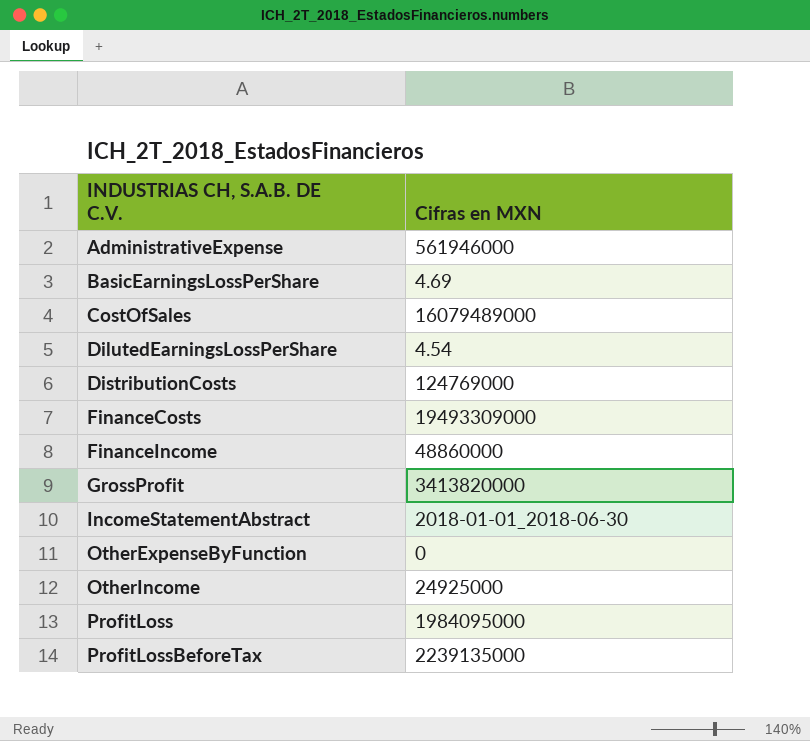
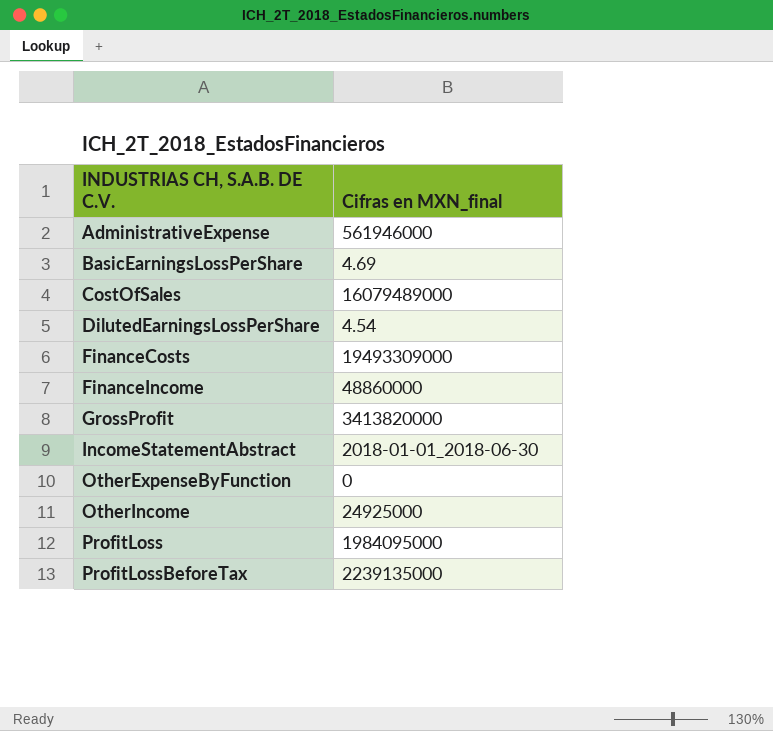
column name: Cifras en MXN -> Cifras en MXN_final
row DistributionCosts: 124769000 -> none

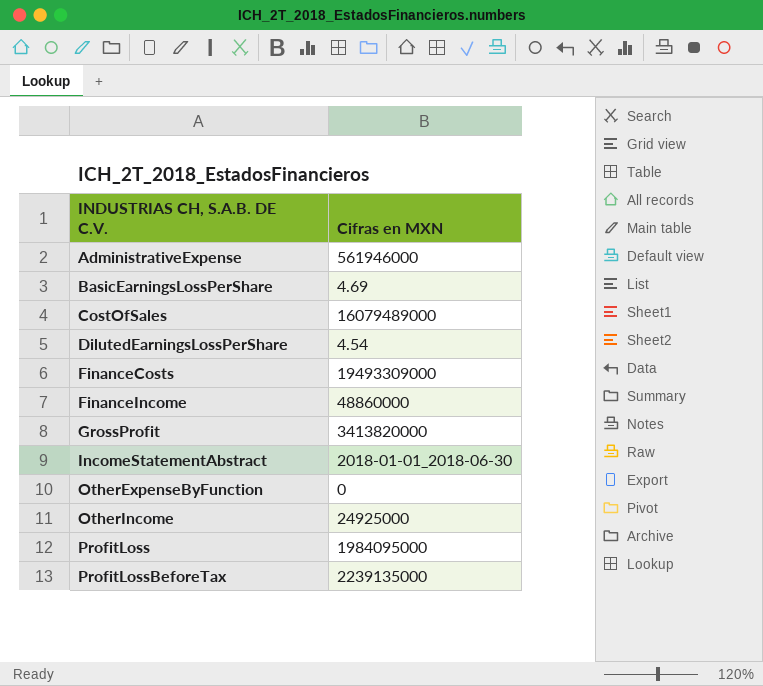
column name: Cifras en MXN_final -> Cifras en MXN

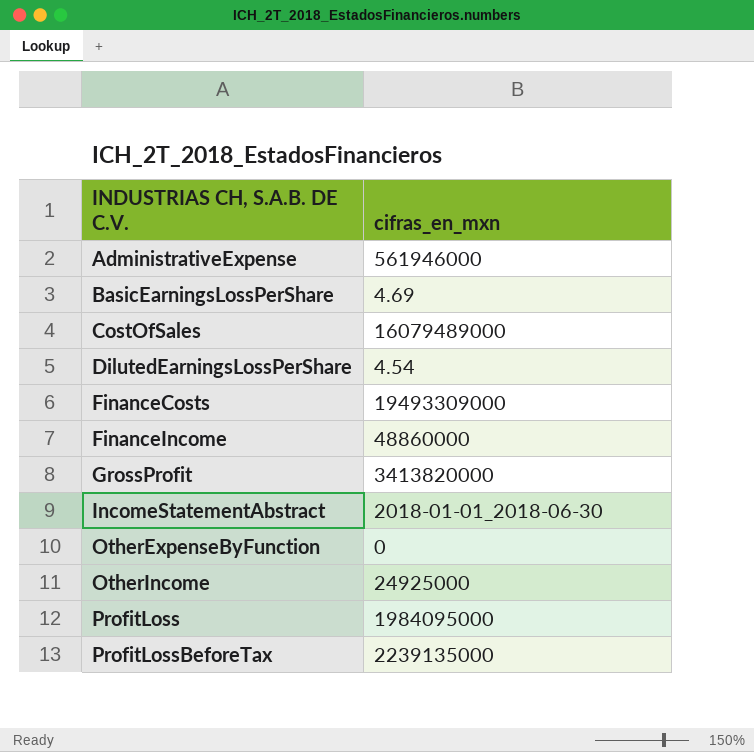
column name: Cifras en MXN -> cifras_en_mxn

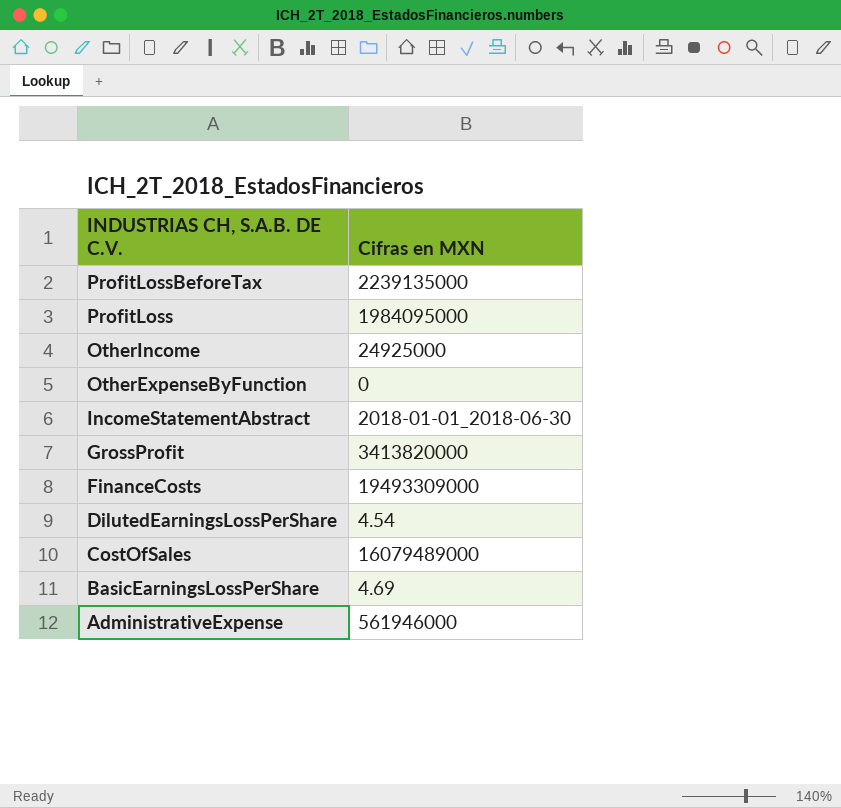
row order: INDUSTRIAS CH, S.A.B. DE C.V. ascending -> INDUSTRIAS CH, S.A.B. DE C.V. descending
column name: cifras_en_mxn -> Cifras en MXN
row FinanceIncome: 48860000 -> none

